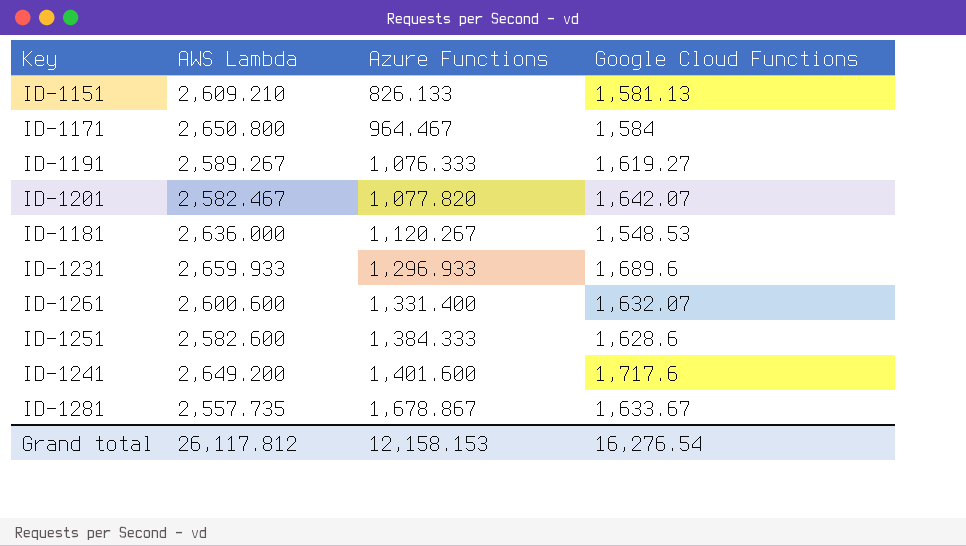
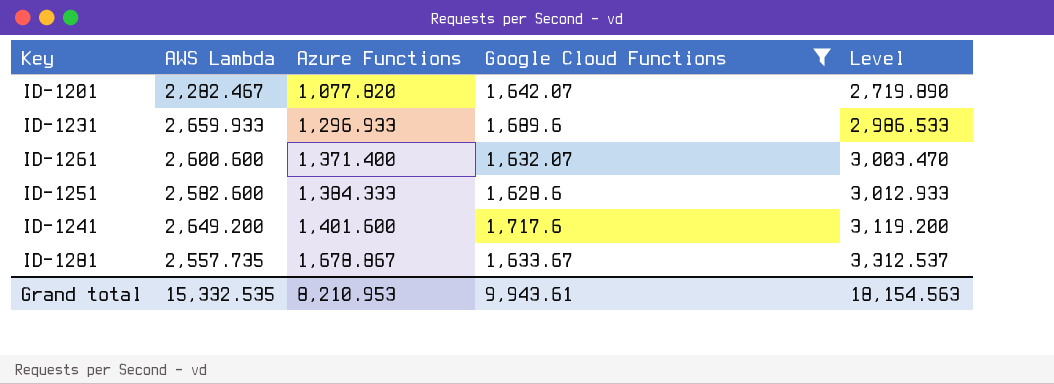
filter: none -> Google Cloud Functions >= 1,628.6
column Level | formula: none -> [Azure Functions] + [Google Cloud Functions]
ID-1201 | AWS Lambda: 2,582.467 -> 2,282.467
ID-1261 | Azure Functions: 1,331.400 -> 1,371.400
Grand total | AWS Lambda: 26,117.812 -> 15,332.535
Grand total | Azure Functions: 12,158.153 -> 8,210.953
Grand total | Google Cloud Functions: 16,276.54 -> 9,943.61

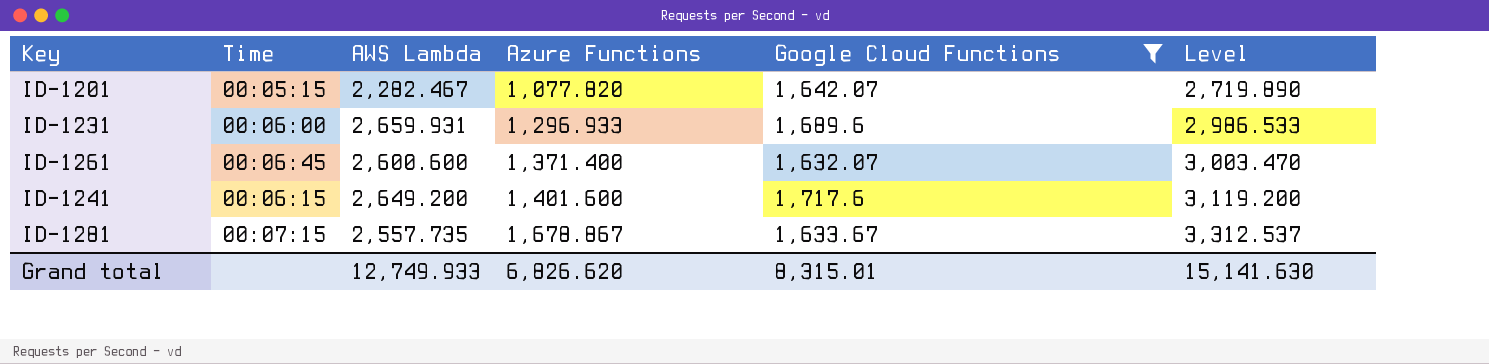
column Time | position: none -> 2
row ID-1251: 2,582.600 | 1,384.333 | 1,628.6 | 3,012.933 -> none
ID-1231 | AWS Lambda: 2,659.933 -> 2,659.931
Grand total | AWS Lambda: 15,332.535 -> 12,749.933
Grand total | Azure Functions: 8,210.953 -> 6,826.620
Grand total | Google Cloud Functions: 9,943.61 -> 8,315.01
Grand total | Level: 18,154.563 -> 15,141.630

